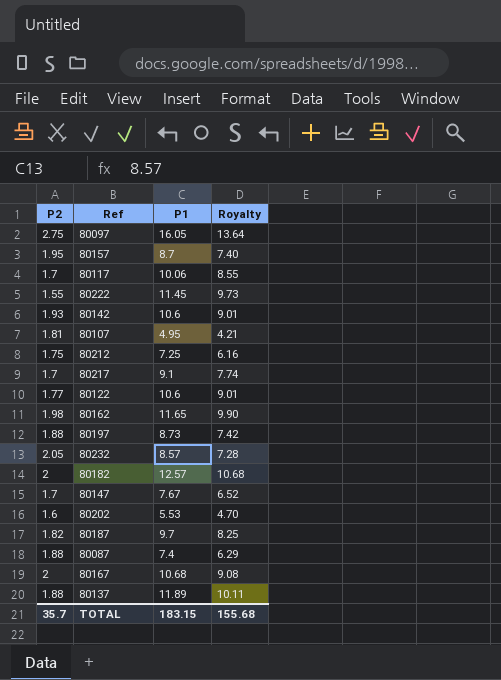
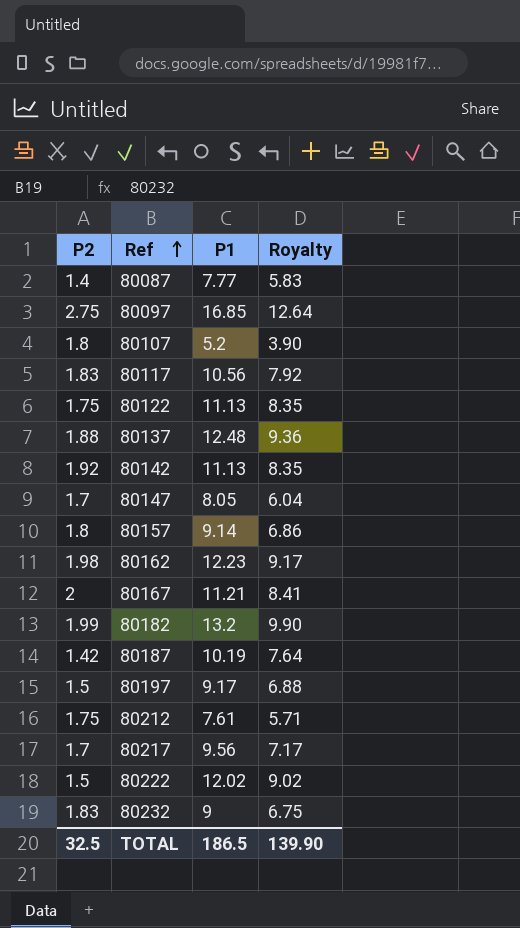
row order: none -> Ref ascending
column Royalty | formula: [P1] * 0.85 -> [P1] * 0.75
row 80202: 1.6 | 5.53 | 4.70 -> none
80087 | P2: 1.88 -> 1.4
80087 | P1: 7.4 -> 7.77
80097 | P1: 16.05 -> 16.85
80107 | P2: 1.81 -> 1.8
80107 | P1: 4.95 -> 5.2
80117 | P2: 1.7 -> 1.83
80117 | P1: 10.06 -> 10.56
80122 | P2: 1.77 -> 1.75
80122 | P1: 10.6 -> 11.13
80137 | P1: 11.89 -> 12.48
80142 | P2: 1.93 -> 1.92
80142 | P1: 10.6 -> 11.13
80147 | P1: 7.67 -> 8.05
80157 | P2: 1.95 -> 1.8
80157 | P1: 8.7 -> 9.14
80162 | P1: 11.65 -> 12.23
80167 | P1: 10.68 -> 11.21
80182 | P2: 2 -> 1.99
80182 | P1: 12.57 -> 13.2
80187 | P2: 1.82 -> 1.42
80187 | P1: 9.7 -> 10.19
80197 | P2: 1.88 -> 1.5
80197 | P1: 8.73 -> 9.17
80212 | P1: 7.25 -> 7.61
80217 | P1: 9.1 -> 9.56
80222 | P2: 1.55 -> 1.5
80222 | P1: 11.45 -> 12.02
80232 | P2: 2.05 -> 1.83
80232 | P1: 8.57 -> 9
TOTAL | P2: 35.7 -> 32.5
TOTAL | P1: 183.15 -> 186.5
TOTAL | Royalty: 155.68 -> 139.90

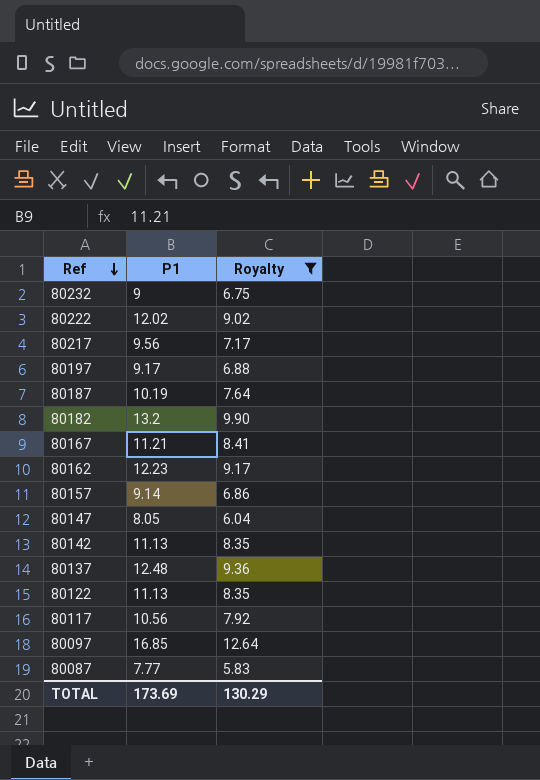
filter: none -> Royalty >= 5.83
row order: Ref ascending -> Ref descending
column P2 | position: 1 -> none
TOTAL | P1: 186.5 -> 173.69
TOTAL | Royalty: 139.90 -> 130.29

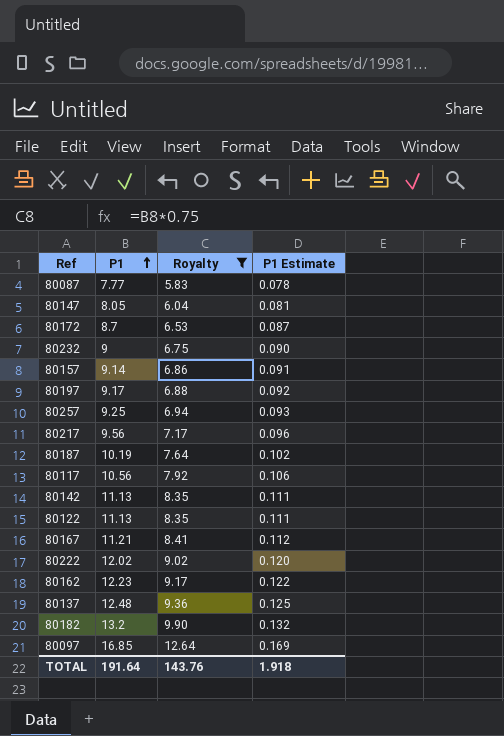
row order: Ref descending -> P1 ascending
column P1 Estimate | formula: none -> [P1] * 0.01
row 80172: none -> 8.7 | 6.53 | 0.087
row 80257: none -> 9.25 | 6.94 | 0.093
TOTAL | P1: 173.69 -> 191.64
TOTAL | Royalty: 130.29 -> 143.76

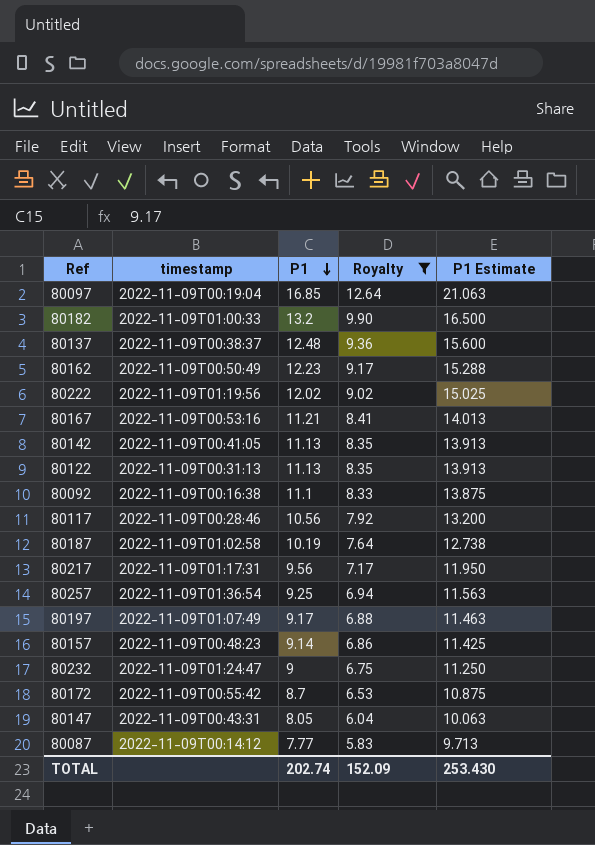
row order: P1 ascending -> P1 descending
column timestamp | position: none -> 2
column P1 Estimate | formula: [P1] * 0.01 -> [P1] * 1.25
row 80092: none -> 2022-11-09T00:16:38 | 11.1 | 8.33 | 13.875
TOTAL | P1: 191.64 -> 202.74
TOTAL | Royalty: 143.76 -> 152.09
TOTAL | P1 Estimate: 1.918 -> 253.430

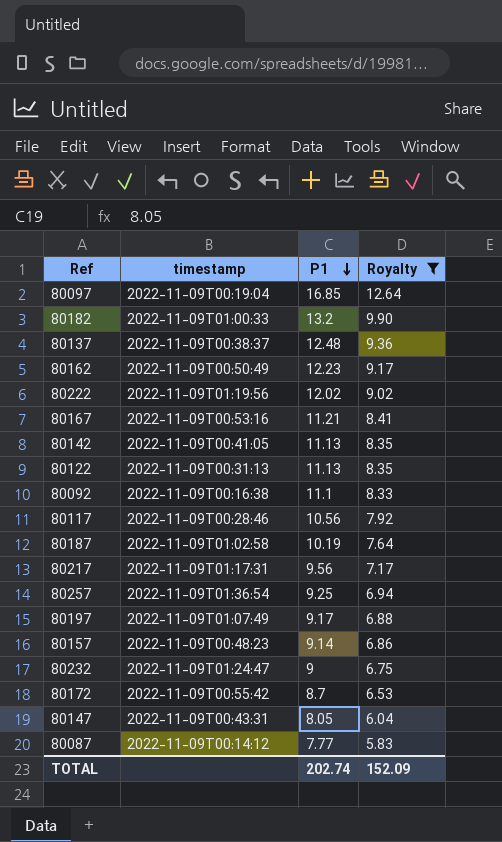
column P1 Estimate | formula: [P1] * 1.25 -> none

